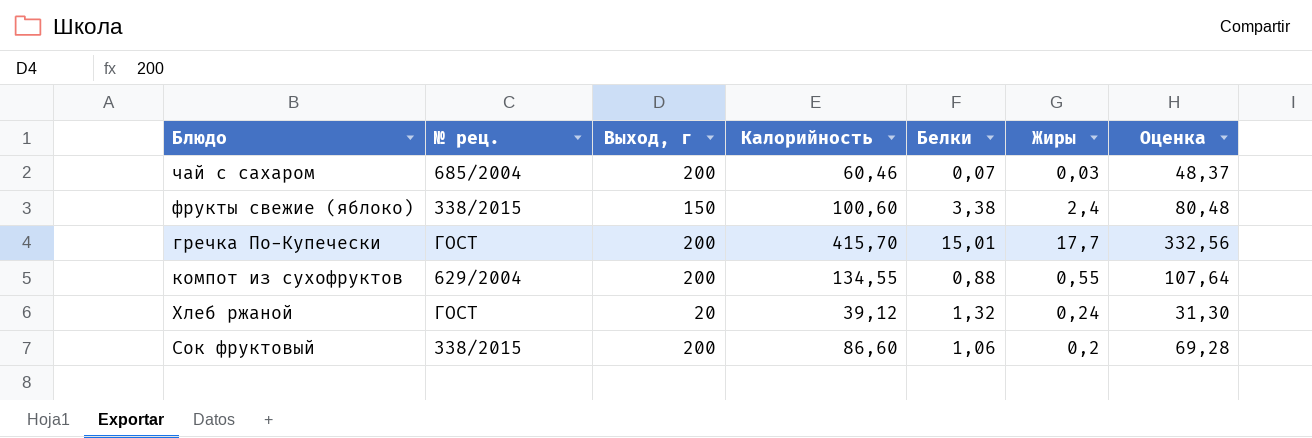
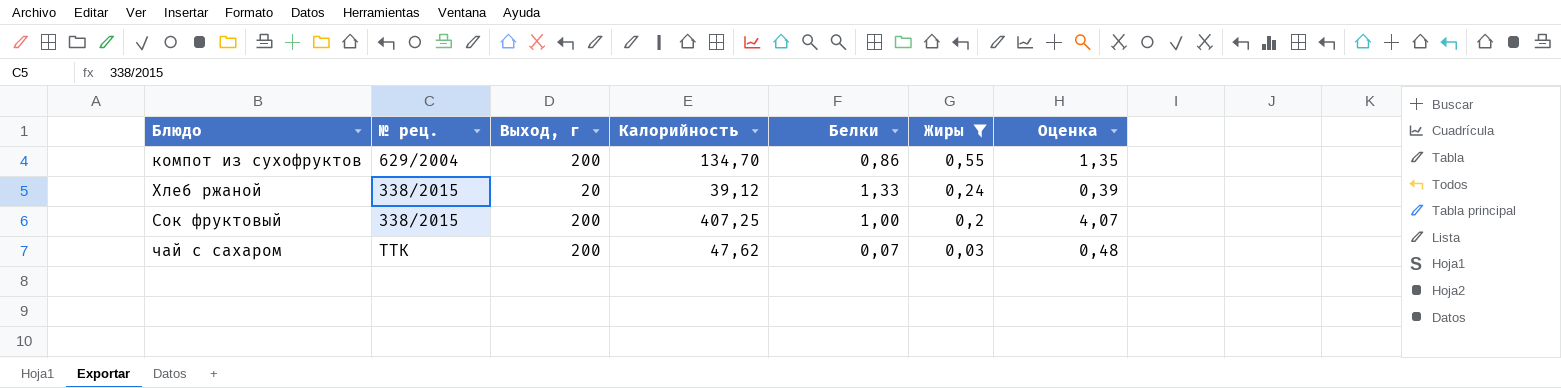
filter: none -> Жиры <= 0,55
row order: none -> Жиры descending
column Оценка | formula: [Калорийность] * 0,8 -> [Калорийность] * 0,01
компот из сухофруктов | Калорийность: 134,55 -> 134,70
компот из сухофруктов | Белки: 0,88 -> 0,86
Хлеб ржаной | № рец.: ГОСТ -> 338/2015
Хлеб ржаной | Белки: 1,32 -> 1,33
Сок фруктовый | Калорийность: 86,60 -> 407,25
Сок фруктовый | Белки: 1,06 -> 1,00
чай с сахаром | № рец.: 685/2004 -> ТТК
чай с сахаром | Калорийность: 60,46 -> 47,62

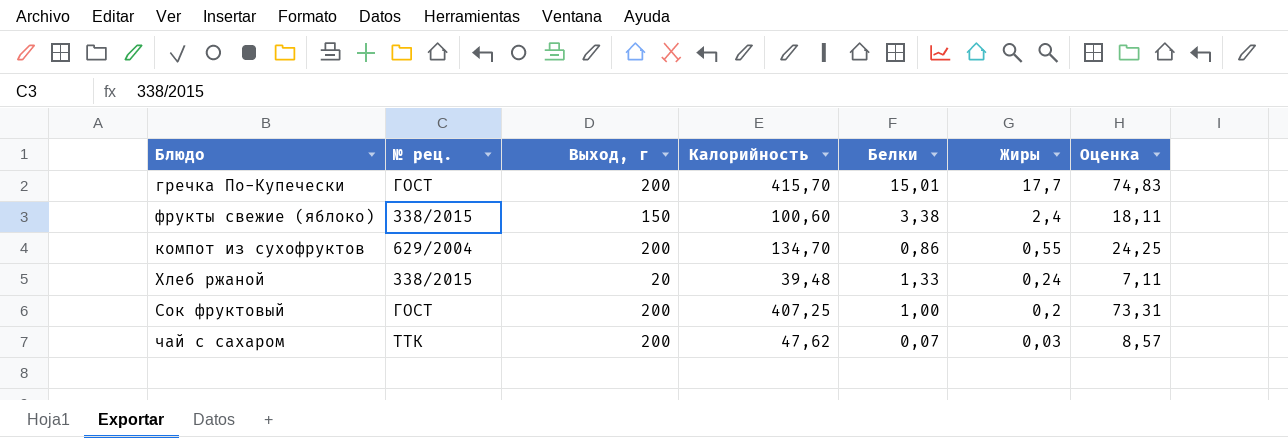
filter: Жиры <= 0,55 -> none
column Оценка | formula: [Калорийность] * 0,01 -> [Калорийность] * 0,18
Хлеб ржаной | Калорийность: 39,12 -> 39,48
Сок фруктовый | № рец.: 338/2015 -> ГОСТ

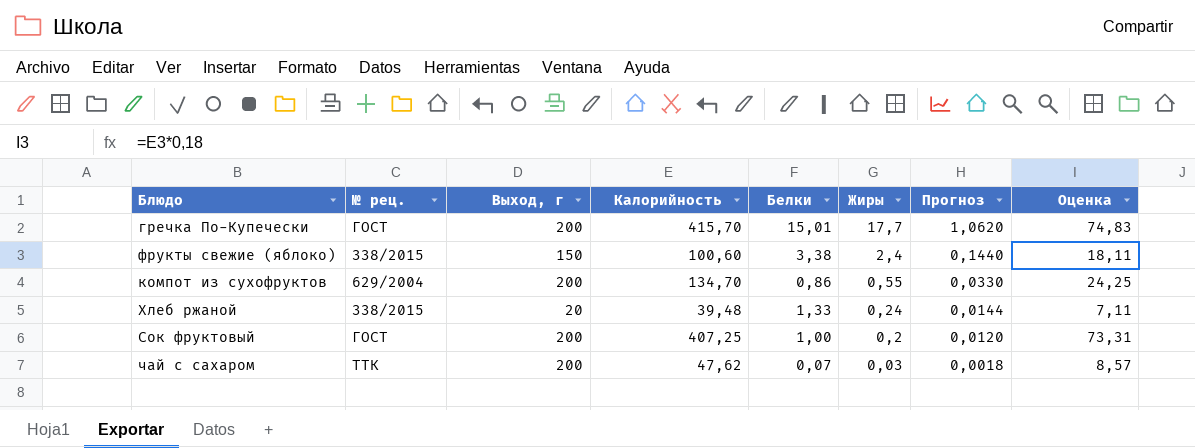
column Прогноз | formula: none -> [Жиры] * 0,06

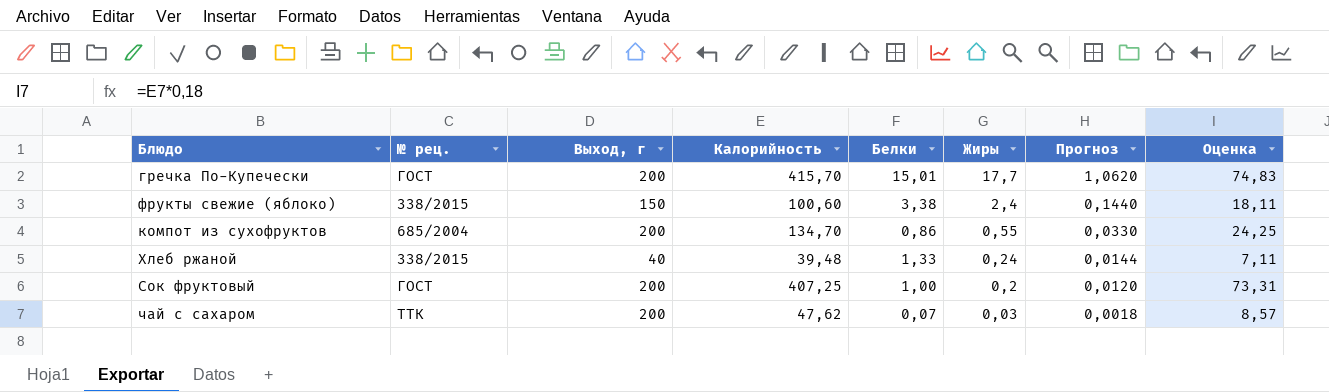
компот из сухофруктов | № рец.: 629/2004 -> 685/2004
Хлеб ржаной | Выход, г: 20 -> 40

